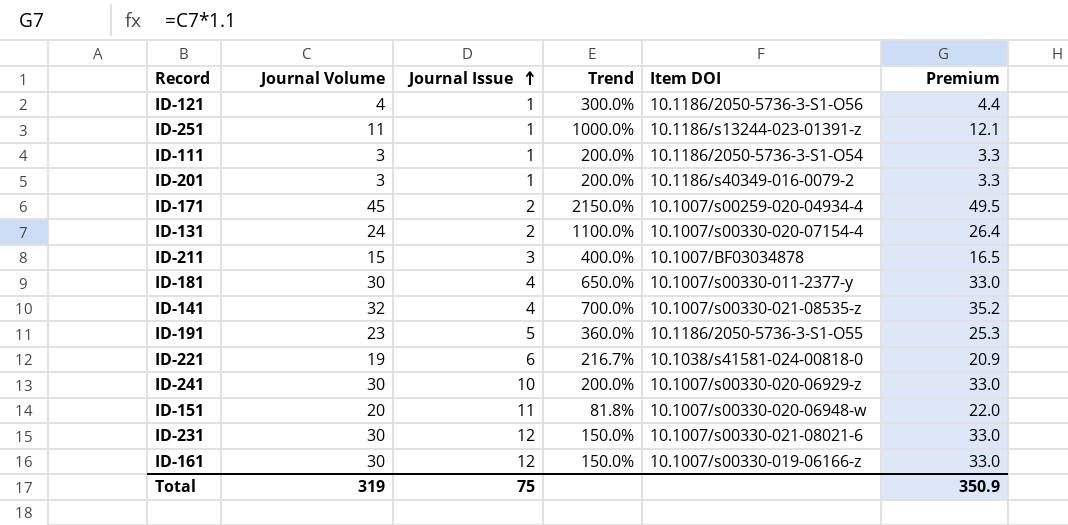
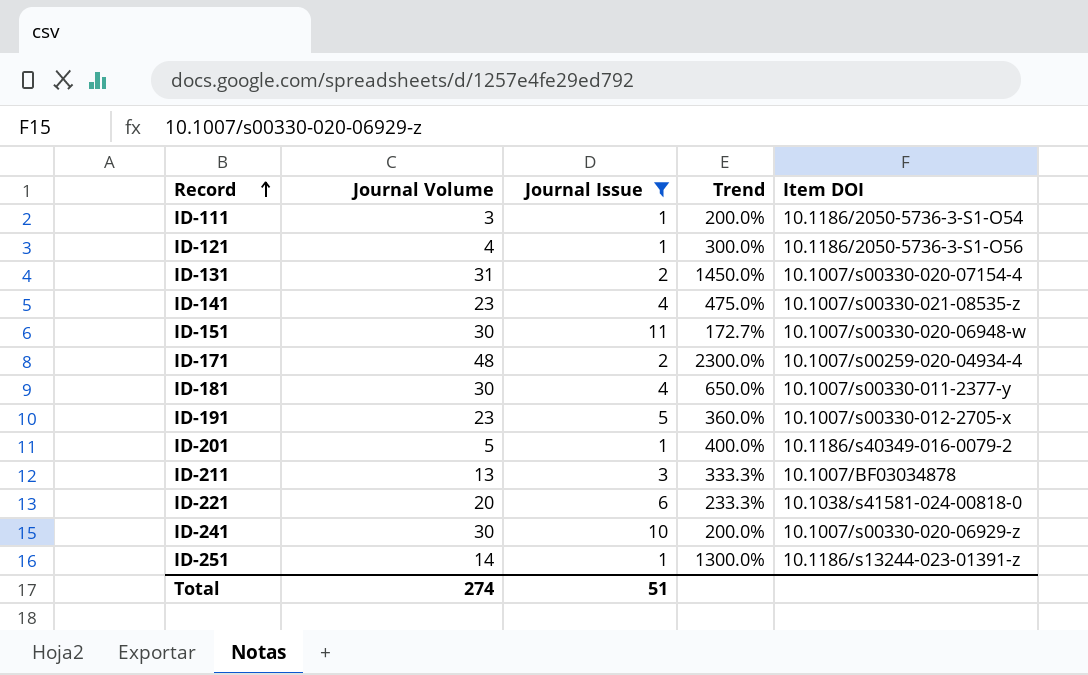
filter: none -> Journal Issue != 12
row order: Journal Issue ascending -> Record ascending
column Premium | formula: [Journal Volume] * 1.1 -> none
ID-131 | Journal Volume: 24 -> 31
ID-131 | Trend: 1100.0% -> 1450.0%
ID-141 | Journal Volume: 32 -> 23
ID-141 | Trend: 700.0% -> 475.0%
ID-151 | Journal Volume: 20 -> 30
ID-151 | Trend: 81.8% -> 172.7%
ID-171 | Journal Volume: 45 -> 48
ID-171 | Trend: 2150.0% -> 2300.0%
ID-191 | Item DOI: 10.1186/2050-5736-3-S1-O55 -> 10.1007/s00330-012-2705-x
ID-201 | Journal Volume: 3 -> 5
ID-201 | Trend: 200.0% -> 400.0%
ID-211 | Journal Volume: 15 -> 13
ID-211 | Trend: 400.0% -> 333.3%
ID-221 | Journal Volume: 19 -> 20
ID-221 | Trend: 216.7% -> 233.3%
ID-251 | Journal Volume: 11 -> 14
ID-251 | Trend: 1000.0% -> 1300.0%
Total | Journal Volume: 319 -> 274
Total | Journal Issue: 75 -> 51

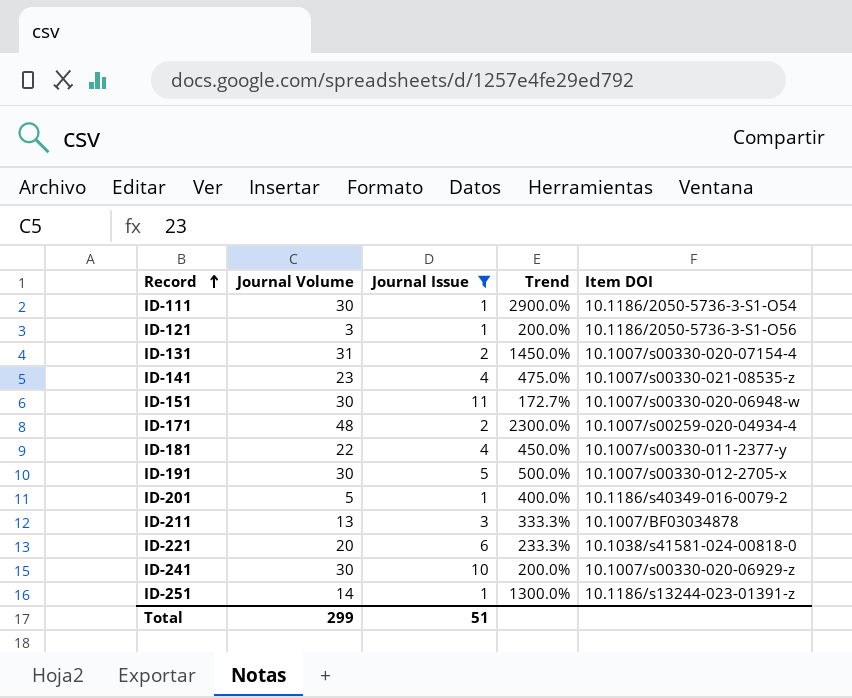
ID-111 | Journal Volume: 3 -> 30
ID-111 | Trend: 200.0% -> 2900.0%
ID-121 | Journal Volume: 4 -> 3
ID-121 | Trend: 300.0% -> 200.0%
ID-181 | Journal Volume: 30 -> 22
ID-181 | Trend: 650.0% -> 450.0%
ID-191 | Journal Volume: 23 -> 30
ID-191 | Trend: 360.0% -> 500.0%
Total | Journal Volume: 274 -> 299

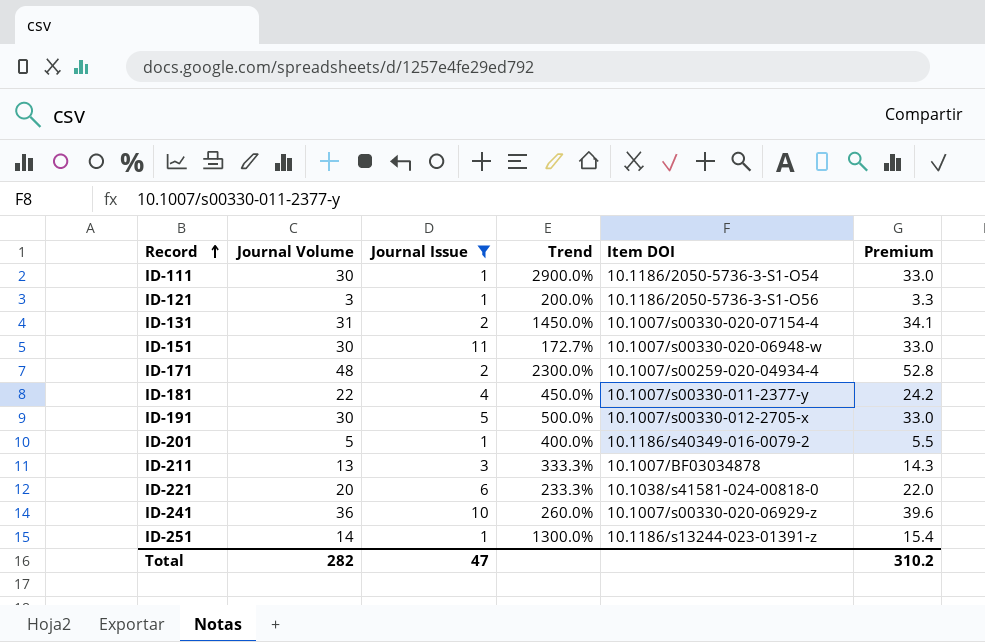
column Premium | formula: none -> [Journal Volume] * 1.1
row ID-141: 23 | 4 | 475.0% | 10.1007/s00330-021-08535-z -> none
ID-241 | Journal Volume: 30 -> 36
ID-241 | Trend: 200.0% -> 260.0%
Total | Journal Volume: 299 -> 282
Total | Journal Issue: 51 -> 47

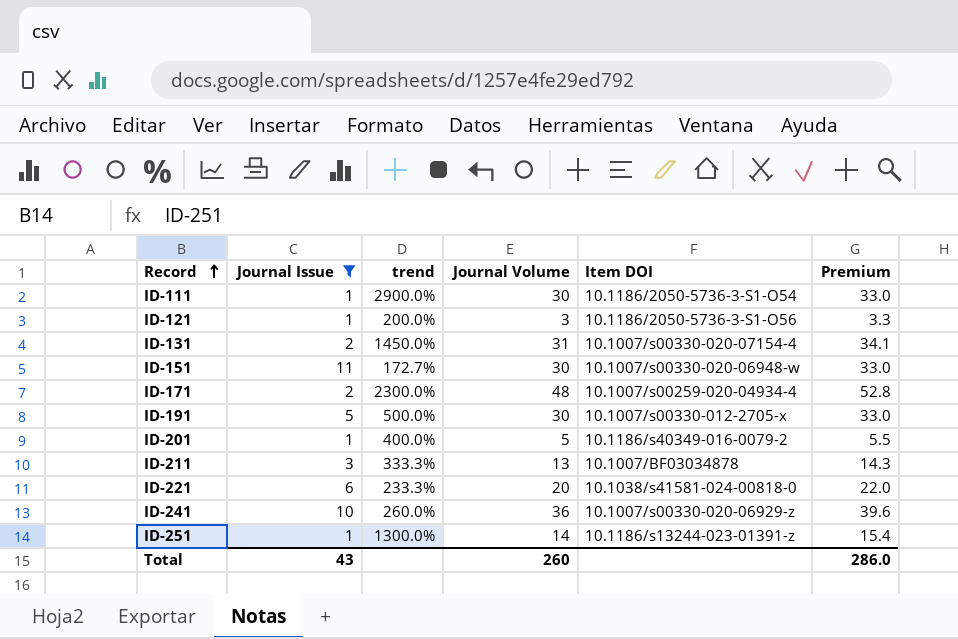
column name: Trend -> trend
column Journal Volume | position: 2 -> 4
row ID-181: 22 | 4 | 450.0% | 10.1007/s00330-011-2377-y | 24.2 -> none
Total | Journal Issue: 47 -> 43
Total | Journal Volume: 282 -> 260
Total | Premium: 310.2 -> 286.0

